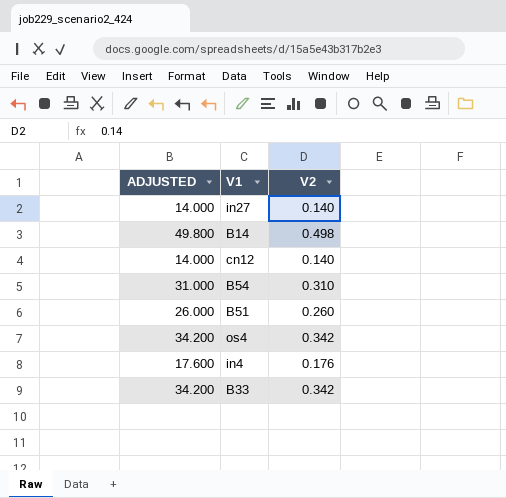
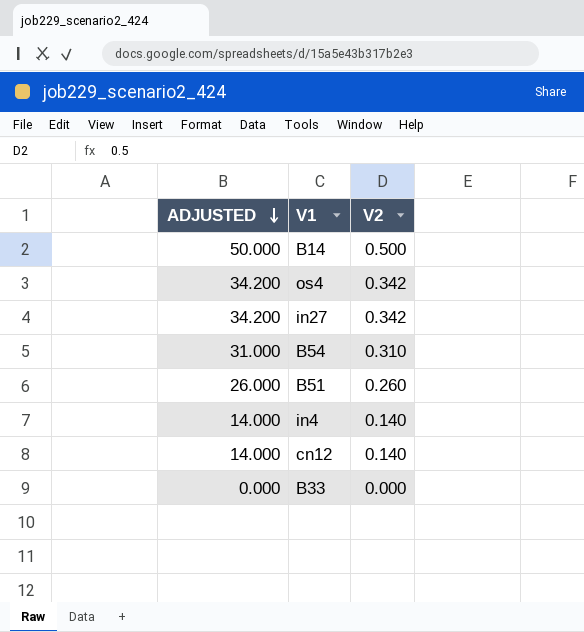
row order: none -> ADJUSTED descending
B14 | ADJUSTED: 49.800 -> 50.000
B14 | V2: 0.498 -> 0.500
in27 | ADJUSTED: 14.000 -> 34.200
in27 | V2: 0.140 -> 0.342
in4 | ADJUSTED: 17.600 -> 14.000
in4 | V2: 0.176 -> 0.140
B33 | ADJUSTED: 34.200 -> 0.000
B33 | V2: 0.342 -> 0.000

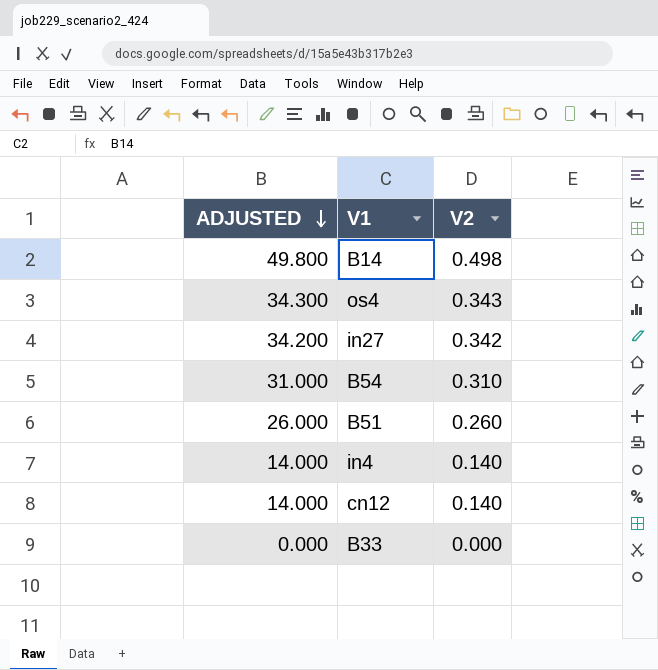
B14 | ADJUSTED: 50.000 -> 49.800
B14 | V2: 0.500 -> 0.498
os4 | ADJUSTED: 34.200 -> 34.300
os4 | V2: 0.342 -> 0.343

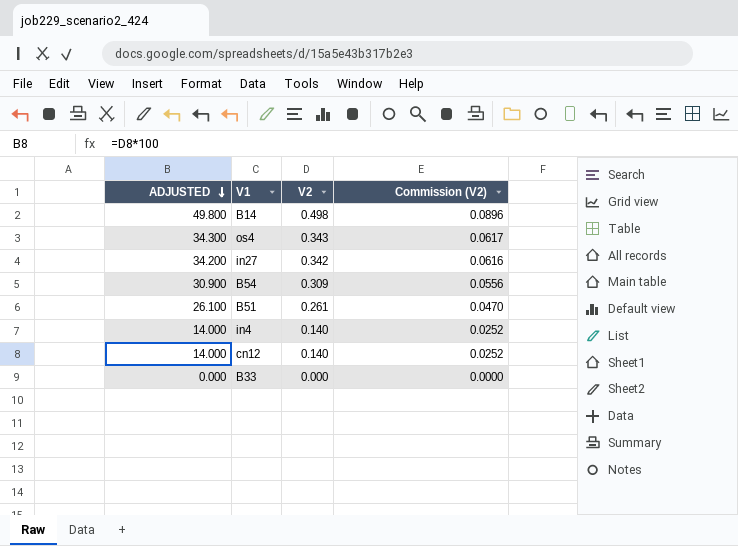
column Commission (V2) | formula: none -> [V2] * 0.18
B54 | ADJUSTED: 31.000 -> 30.900
B54 | V2: 0.310 -> 0.309
B51 | ADJUSTED: 26.000 -> 26.100
B51 | V2: 0.260 -> 0.261

